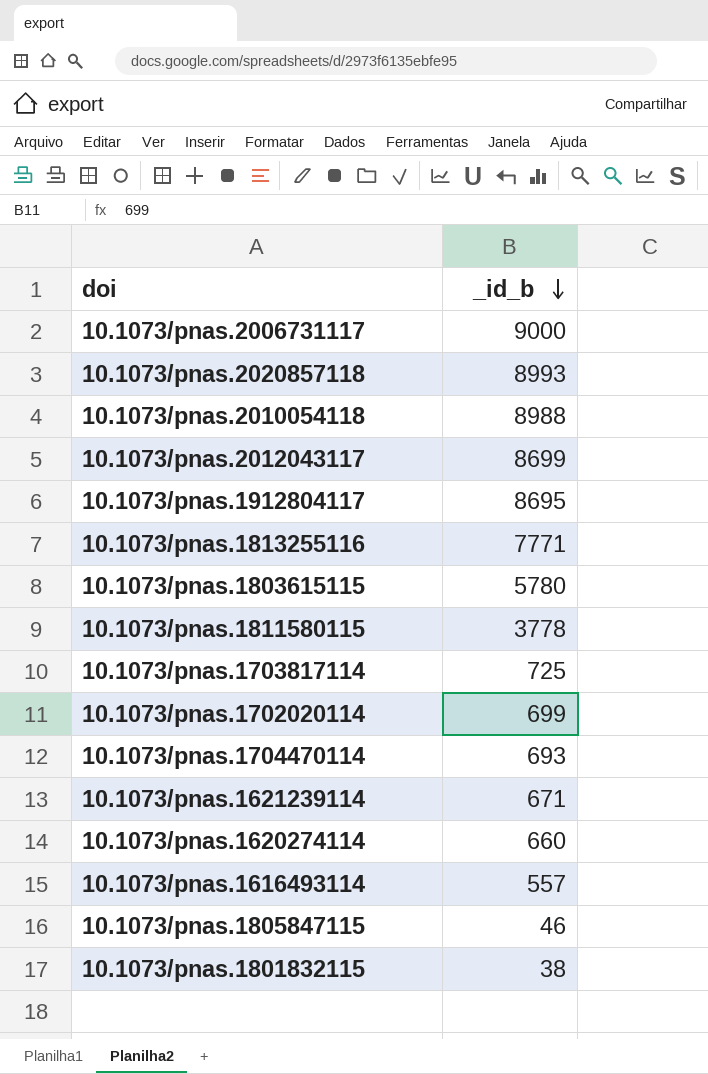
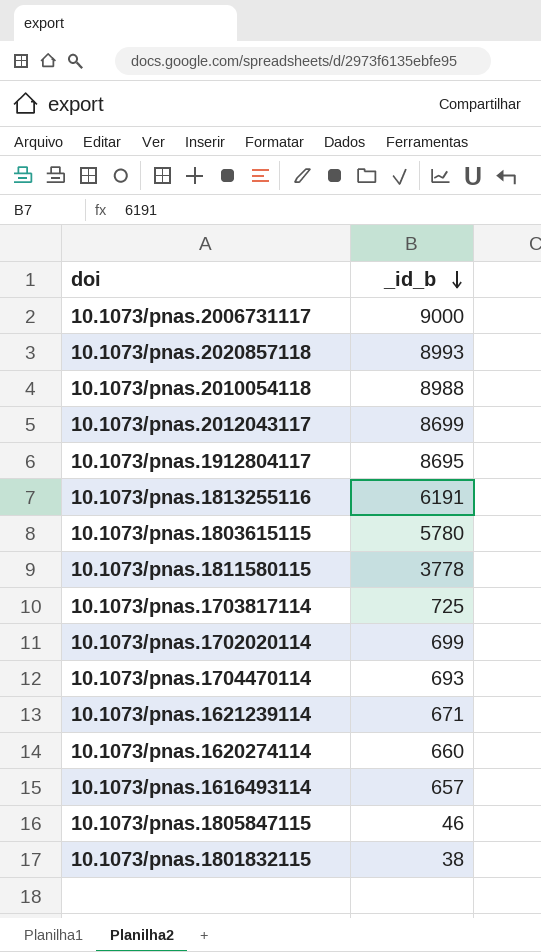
10.1073/pnas.1813255116 | _id_b: 7771 -> 6191
10.1073/pnas.1616493114 | _id_b: 557 -> 657

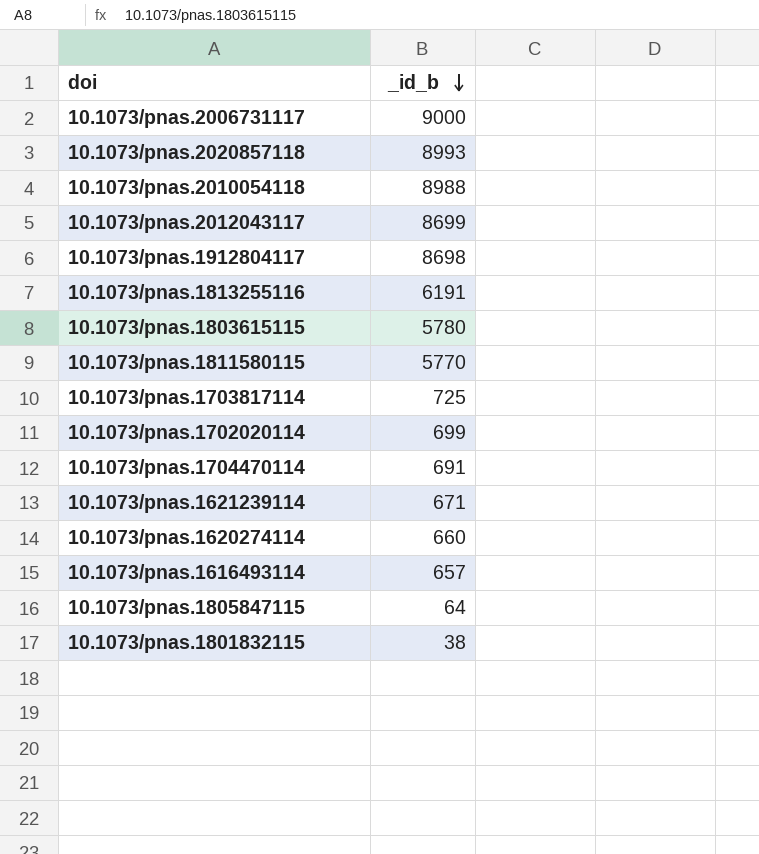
10.1073/pnas.1912804117 | _id_b: 8695 -> 8698
10.1073/pnas.1811580115 | _id_b: 3778 -> 5770
10.1073/pnas.1704470114 | _id_b: 693 -> 691
10.1073/pnas.1805847115 | _id_b: 46 -> 64

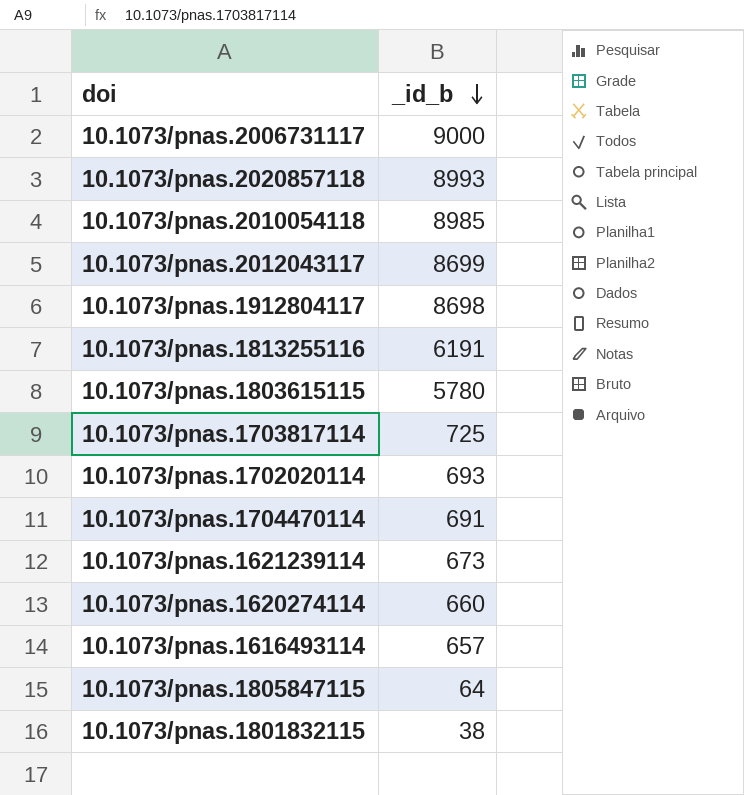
row 10.1073/pnas.1811580115: 5770 -> none
10.1073/pnas.2010054118 | _id_b: 8988 -> 8985
10.1073/pnas.1702020114 | _id_b: 699 -> 693
10.1073/pnas.1621239114 | _id_b: 671 -> 673

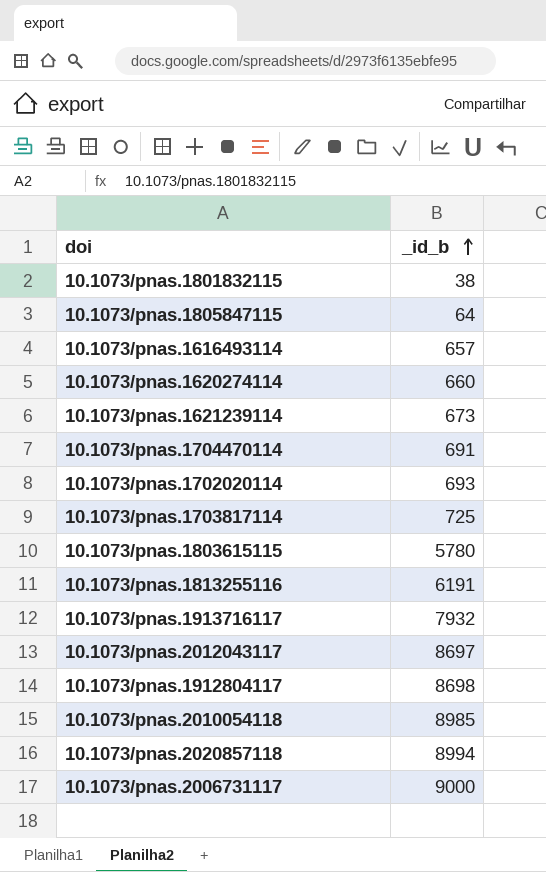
row order: _id_b descending -> _id_b ascending
row 10.1073/pnas.1913716117: none -> 7932
10.1073/pnas.2012043117 | _id_b: 8699 -> 8697
10.1073/pnas.2020857118 | _id_b: 8993 -> 8994

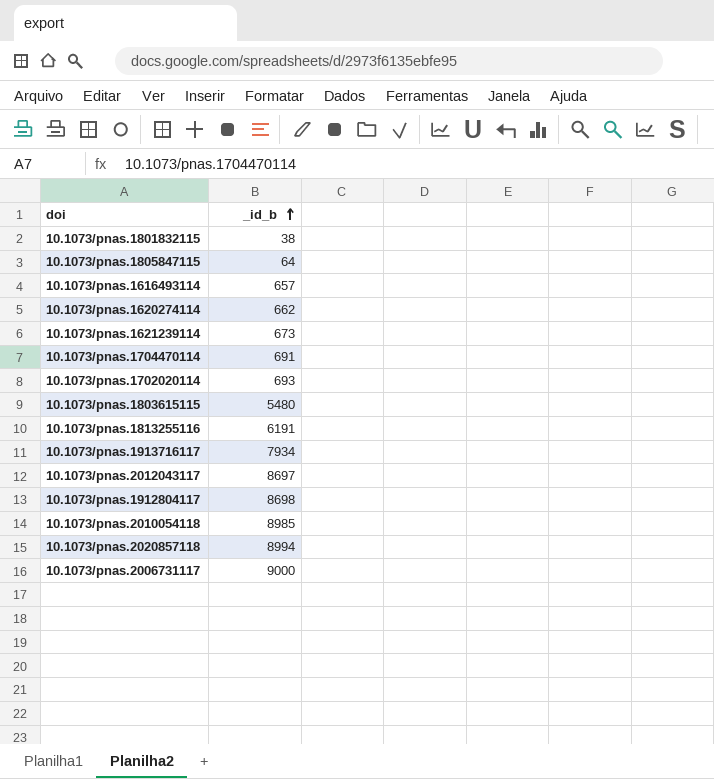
row 10.1073/pnas.1703817114: 725 -> none
10.1073/pnas.1620274114 | _id_b: 660 -> 662
10.1073/pnas.1803615115 | _id_b: 5780 -> 5480
10.1073/pnas.1913716117 | _id_b: 7932 -> 7934

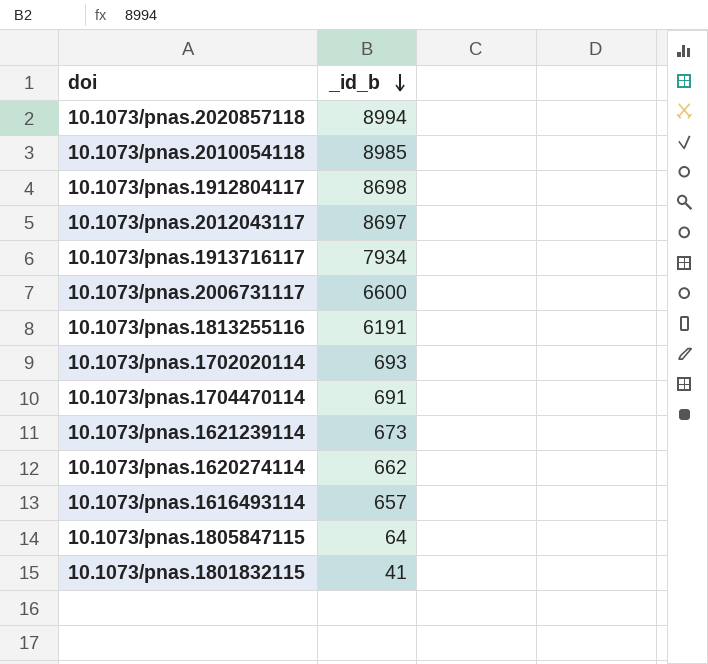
row order: _id_b ascending -> _id_b descending
row 10.1073/pnas.1803615115: 5480 -> none
10.1073/pnas.2006731117 | _id_b: 9000 -> 6600
10.1073/pnas.1801832115 | _id_b: 38 -> 41

